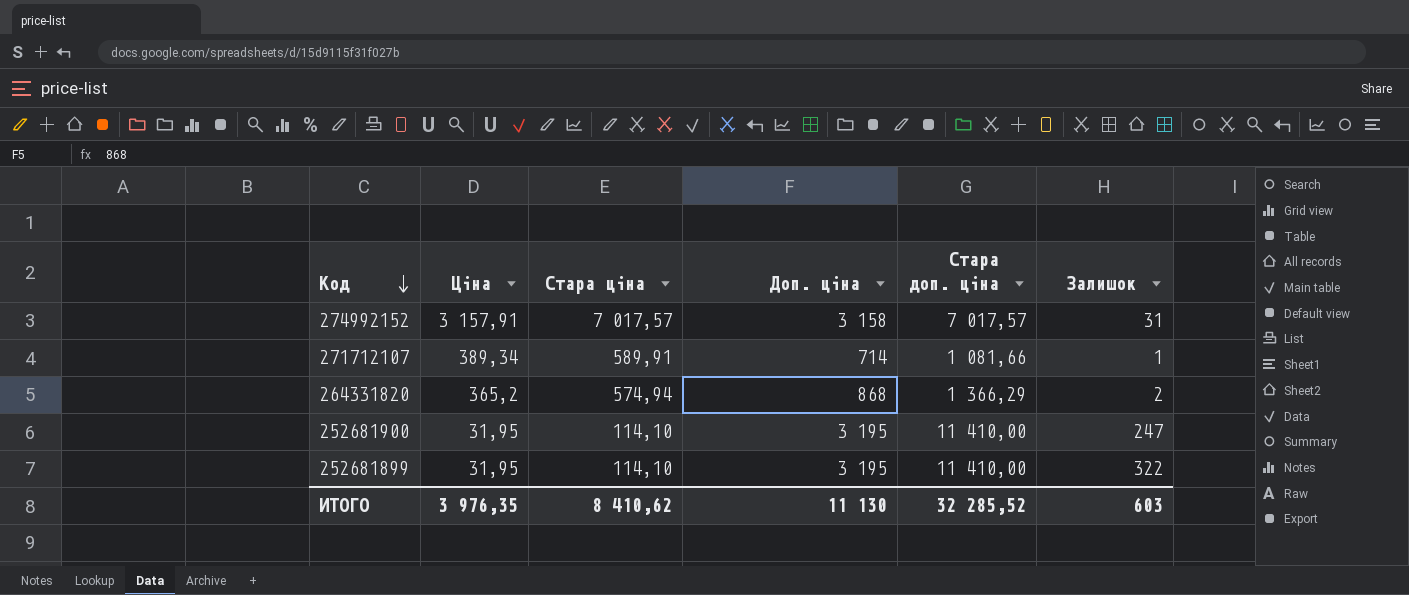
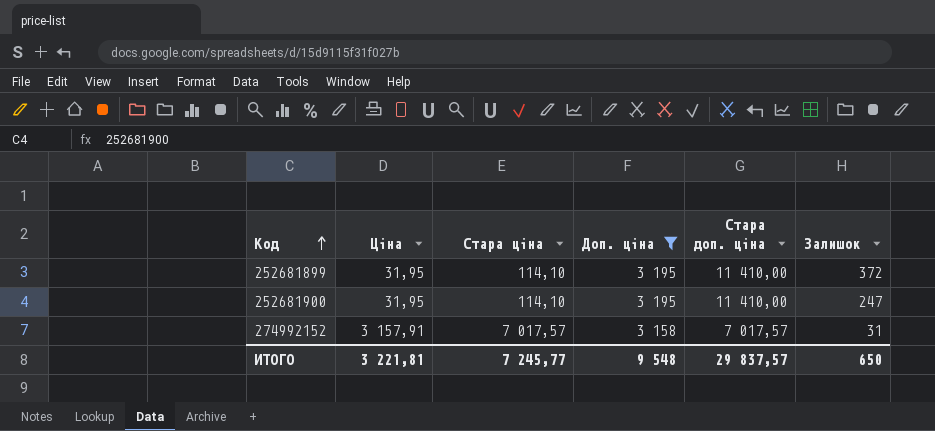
filter: none -> Доп. ціна >= 3 158
row order: Код descending -> Код ascending
252681899 | Залишок: 322 -> 372
ИТОГО | Ціна: 3 976,35 -> 3 221,81
ИТОГО | Стара ціна: 8 410,62 -> 7 245,77
ИТОГО | Доп. ціна: 11 130 -> 9 548
ИТОГО | Стара доп. ціна: 32 285,52 -> 29 837,57
ИТОГО | Залишок: 603 -> 650

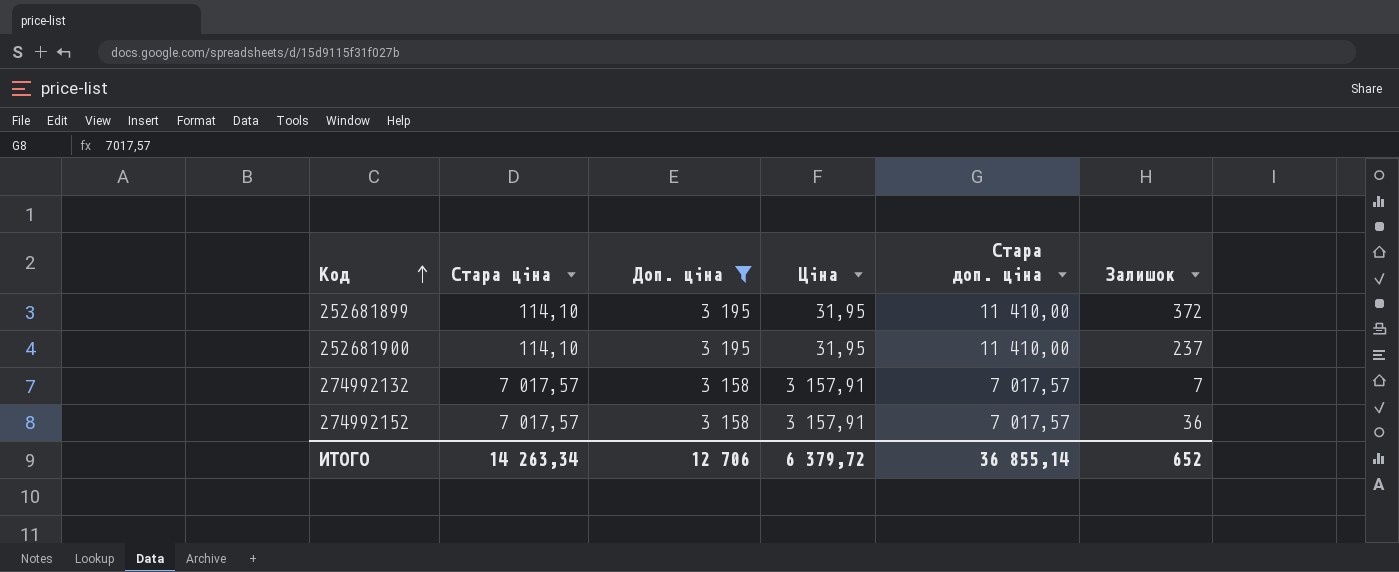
column Ціна | position: 2 -> 4
252681900 | Залишок: 247 -> 237
row 274992132: none -> 7 017,57 | 3 158 | 3 157,91 | 7 017,57 | 7
274992152 | Залишок: 31 -> 36
ИТОГО | Стара ціна: 7 245,77 -> 14 263,34
ИТОГО | Доп. ціна: 9 548 -> 12 706
ИТОГО | Ціна: 3 221,81 -> 6 379,72
ИТОГО | Стара доп. ціна: 29 837,57 -> 36 855,14
ИТОГО | Залишок: 650 -> 652

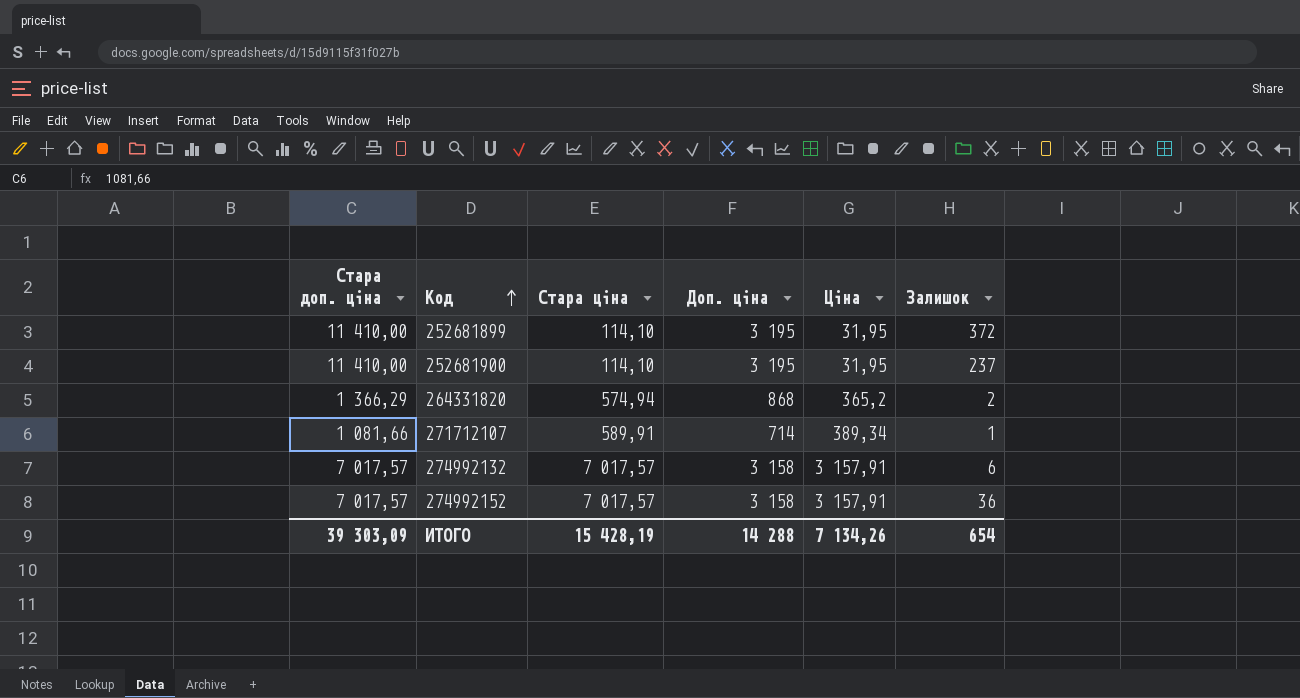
filter: Доп. ціна >= 3 158 -> none
column Стара доп. ціна | position: 5 -> 1
274992132 | Залишок: 7 -> 6
ИТОГО | Стара доп. ціна: 36 855,14 -> 39 303,09
ИТОГО | Стара ціна: 14 263,34 -> 15 428,19
ИТОГО | Доп. ціна: 12 706 -> 14 288
ИТОГО | Ціна: 6 379,72 -> 7 134,26
ИТОГО | Залишок: 652 -> 654

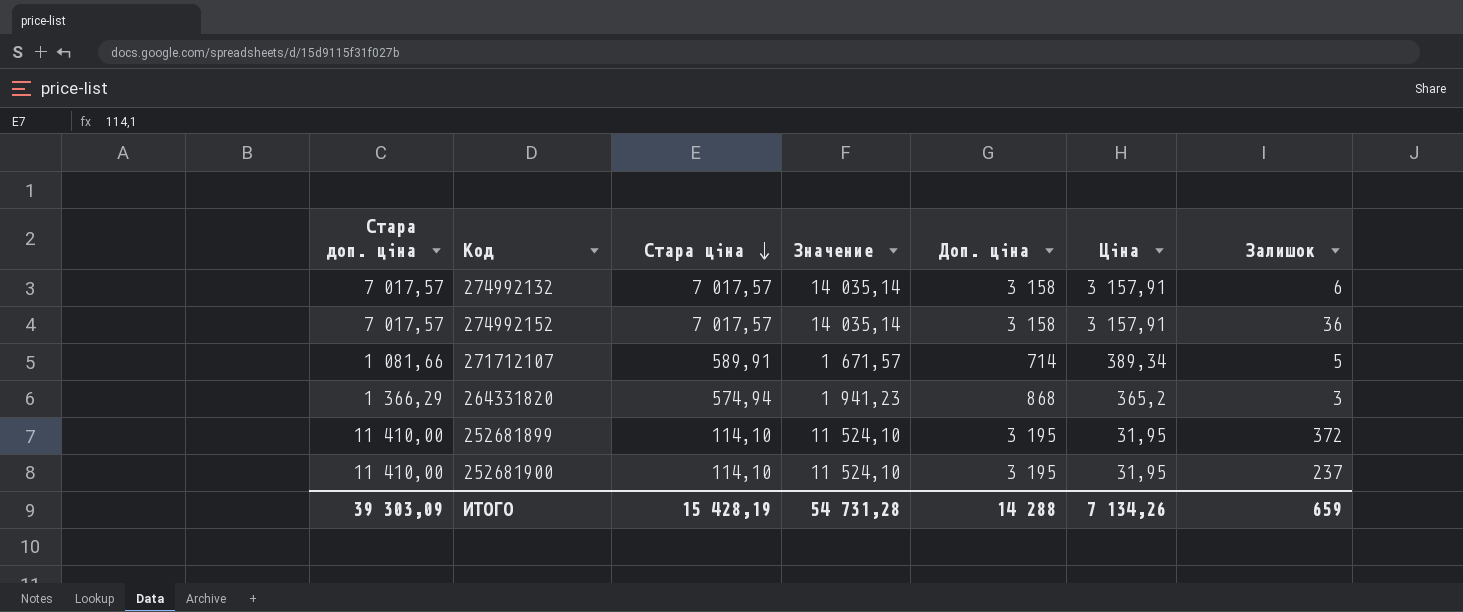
row order: Код ascending -> Стара ціна descending
column Значение | formula: none -> [Стара доп. ціна] + [Стара ціна]
271712107 | Залишок: 1 -> 5
264331820 | Залишок: 2 -> 3
ИТОГО | Залишок: 654 -> 659

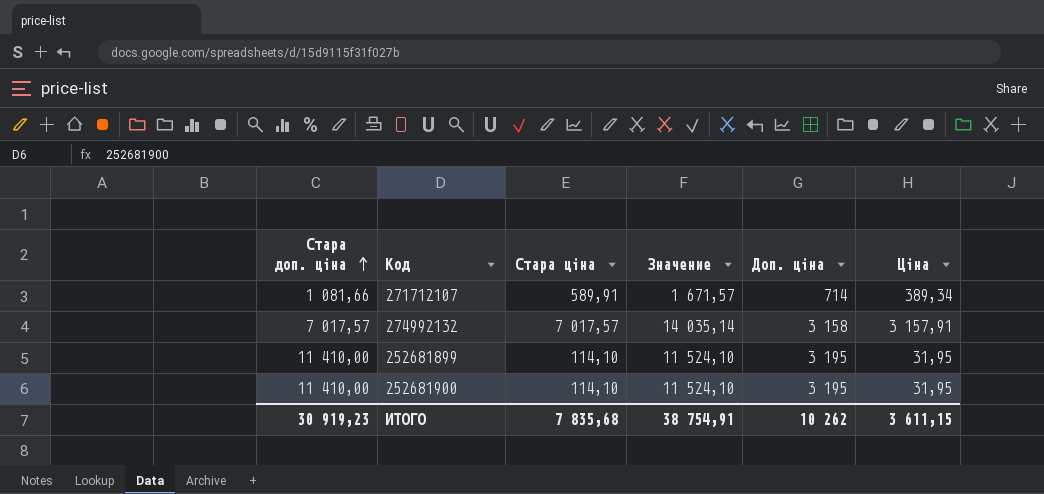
row order: Стара ціна descending -> Стара доп. ціна ascending
column Залишок | position: 7 -> none
row 274992152: 7 017,57 | 7 017,57 | 14 035,14 | 3 158 | 3 157,91 | 36 -> none
row 264331820: 1 366,29 | 574,94 | 1 941,23 | 868 | 365,2 | 3 -> none
ИТОГО | Стара доп. ціна: 39 303,09 -> 30 919,23
ИТОГО | Стара ціна: 15 428,19 -> 7 835,68
ИТОГО | Значение: 54 731,28 -> 38 754,91
ИТОГО | Доп. ціна: 14 288 -> 10 262
ИТОГО | Ціна: 7 134,26 -> 3 611,15

